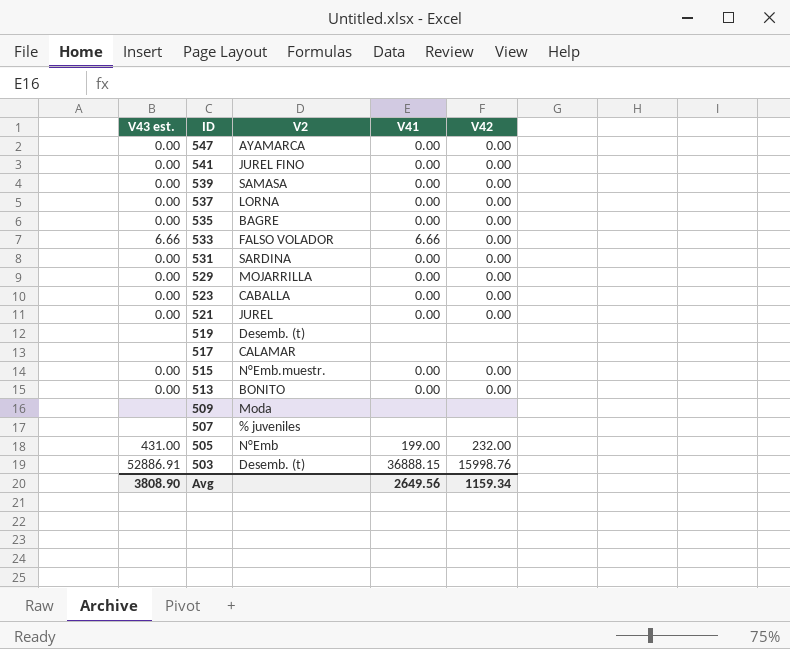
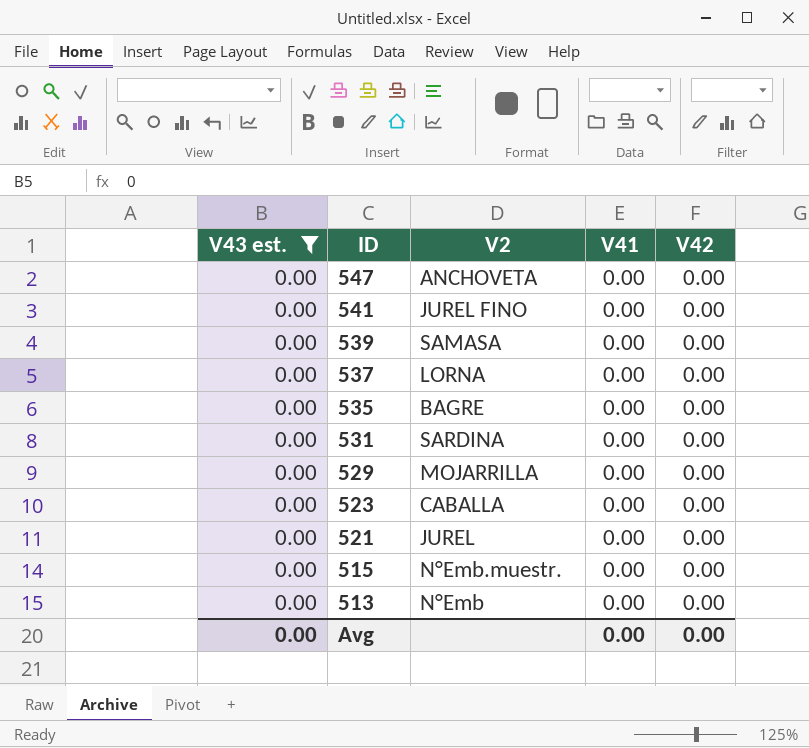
filter: none -> V43 est. = 0.00
547 | V2: AYAMARCA -> ANCHOVETA
513 | V2: BONITO -> N°Emb
Avg | V43 est.: 3808.90 -> 0.00
Avg | V41: 2649.56 -> 0.00
Avg | V42: 1159.34 -> 0.00

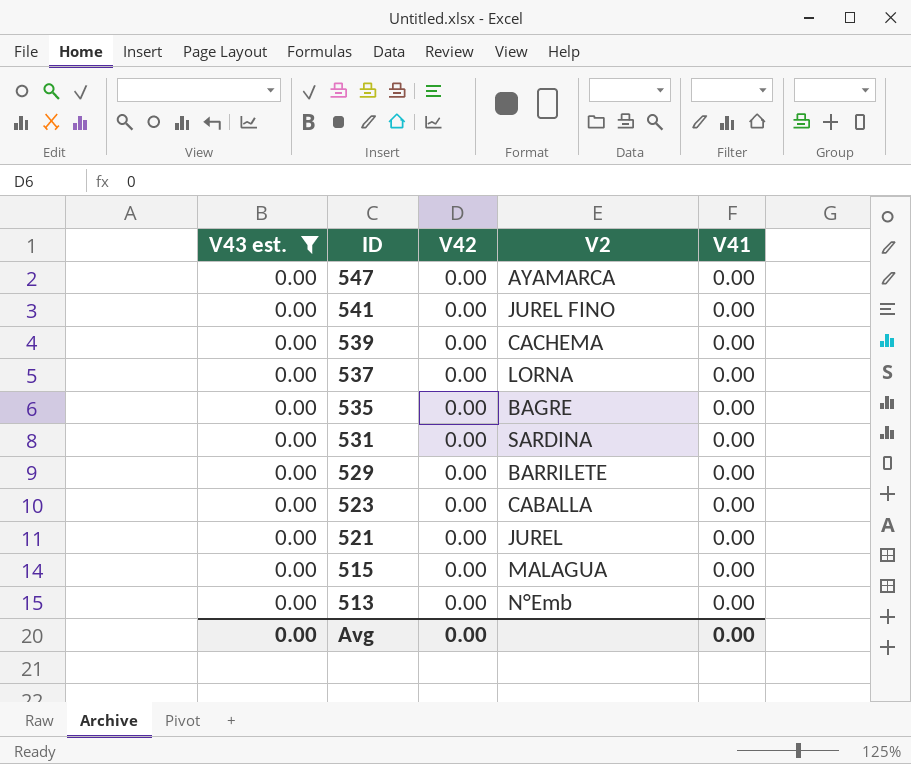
column V42 | position: 5 -> 3
547 | V2: ANCHOVETA -> AYAMARCA
539 | V2: SAMASA -> CACHEMA
529 | V2: MOJARRILLA -> BARRILETE
515 | V2: N°Emb.muestr. -> MALAGUA

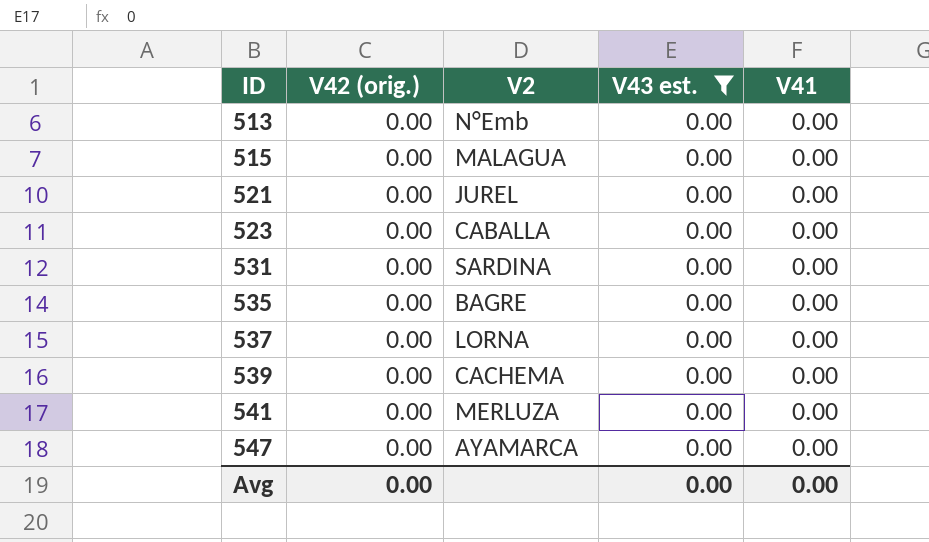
row order: ID descending -> ID ascending
column name: V42 -> V42 (orig.)
column V43 est. | position: 1 -> 4
row 529: 0.00 | 0.00 | BARRILETE | 0.00 -> none
541 | V2: JUREL FINO -> MERLUZA

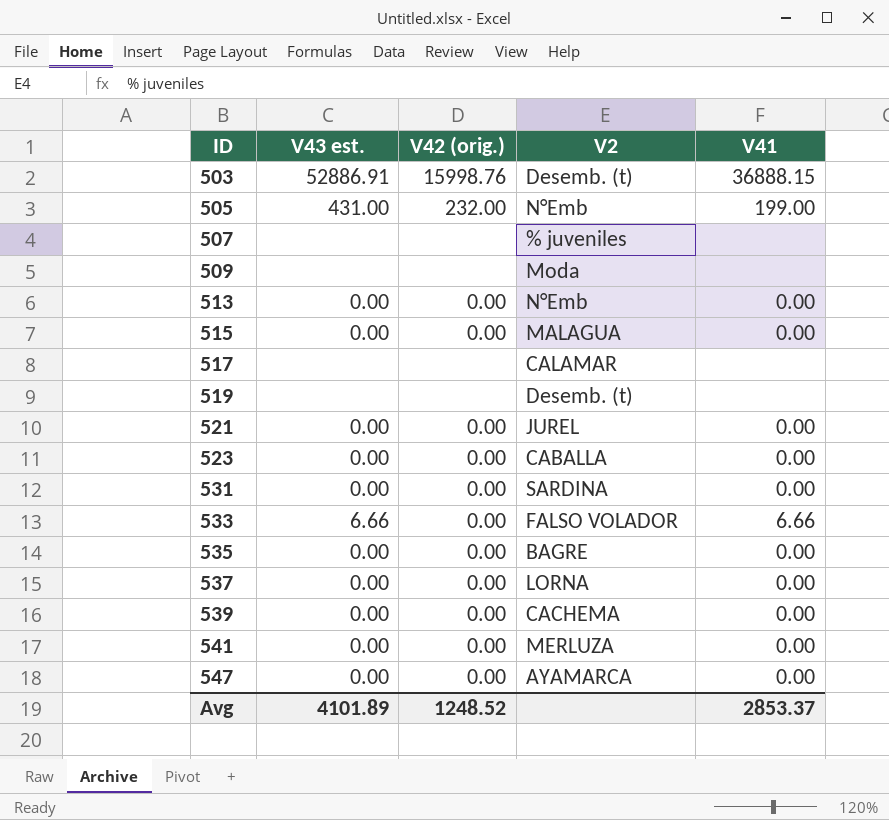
filter: V43 est. = 0.00 -> none
column V43 est. | position: 4 -> 2
Avg | V43 est.: 0.00 -> 4101.89
Avg | V42 (orig.): 0.00 -> 1248.52
Avg | V41: 0.00 -> 2853.37

